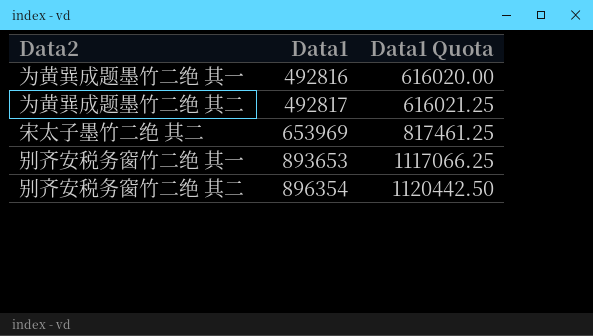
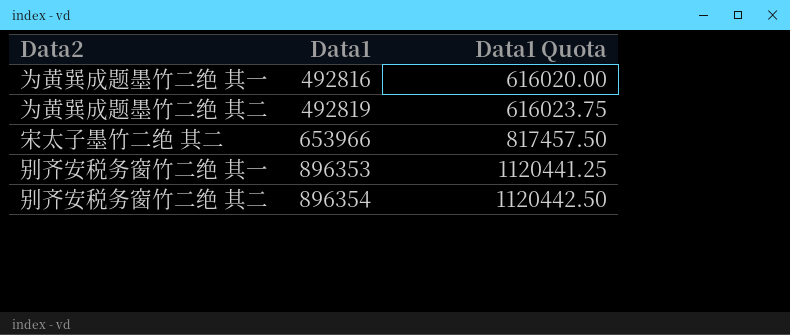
为黄巽成题墨竹二绝 其二 | Data1: 492817 -> 492819
为黄巽成题墨竹二绝 其二 | Data1 Quota: 616021.25 -> 616023.75
宋太子墨竹二绝 其二 | Data1: 653969 -> 653966
宋太子墨竹二绝 其二 | Data1 Quota: 817461.25 -> 817457.50
别齐安税务窗竹二绝 其一 | Data1: 893653 -> 896353
别齐安税务窗竹二绝 其一 | Data1 Quota: 1117066.25 -> 1120441.25

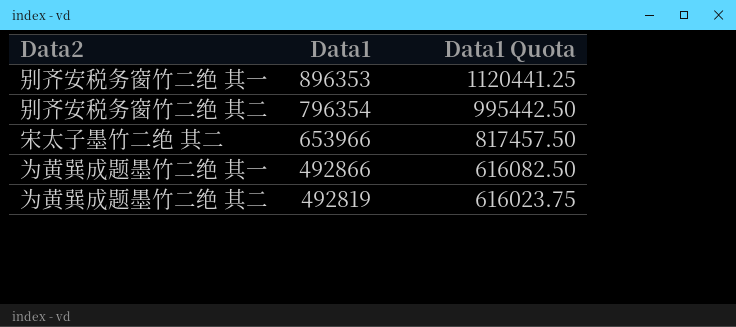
row order: Data1 ascending -> Data1 descending
别齐安税务窗竹二绝 其二 | Data1: 896354 -> 796354
别齐安税务窗竹二绝 其二 | Data1 Quota: 1120442.50 -> 995442.50
为黄巽成题墨竹二绝 其一 | Data1: 492816 -> 492866
为黄巽成题墨竹二绝 其一 | Data1 Quota: 616020.00 -> 616082.50

